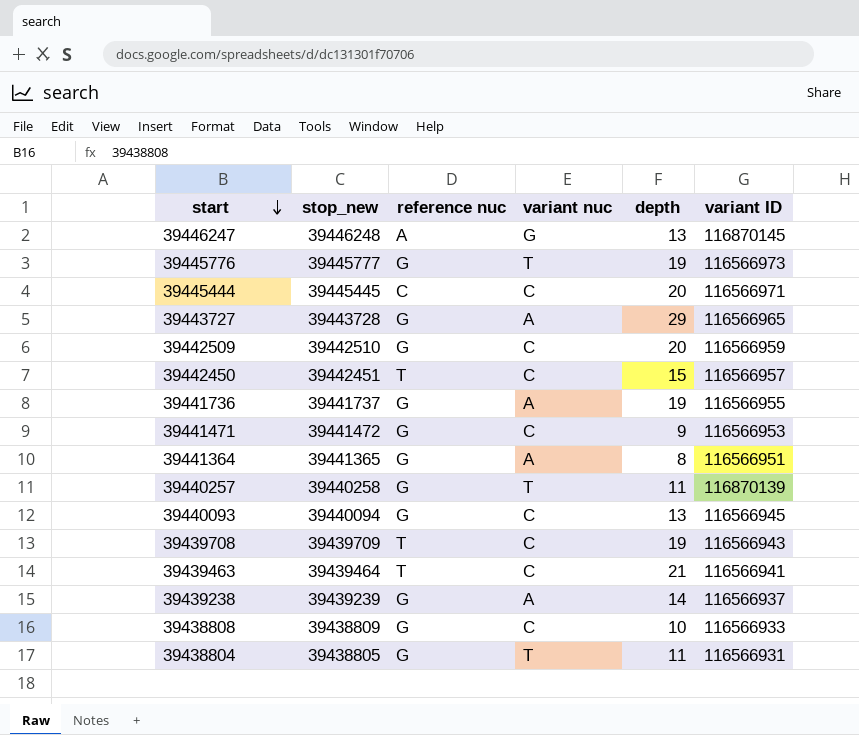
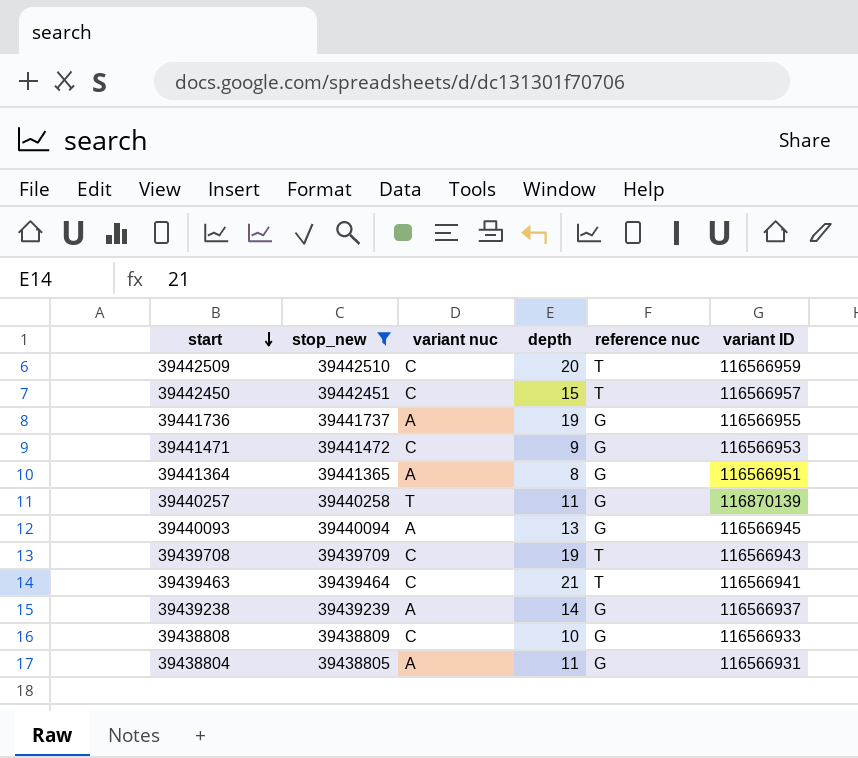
filter: none -> stop_new <= 39442510
column reference nuc | position: 3 -> 5
39442509 | reference nuc: G -> T
39440093 | variant nuc: C -> A
39438804 | variant nuc: T -> A

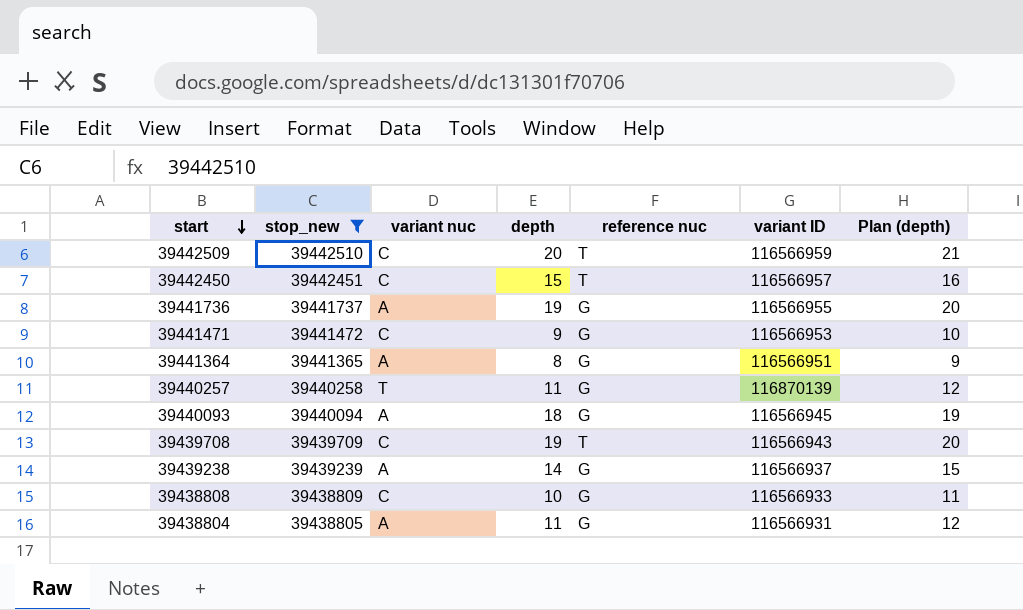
column Plan (depth) | formula: none -> [depth] + 1
row 39439463: 39439464 | C | 21 | T | 116566941 -> none
39440093 | depth: 13 -> 18

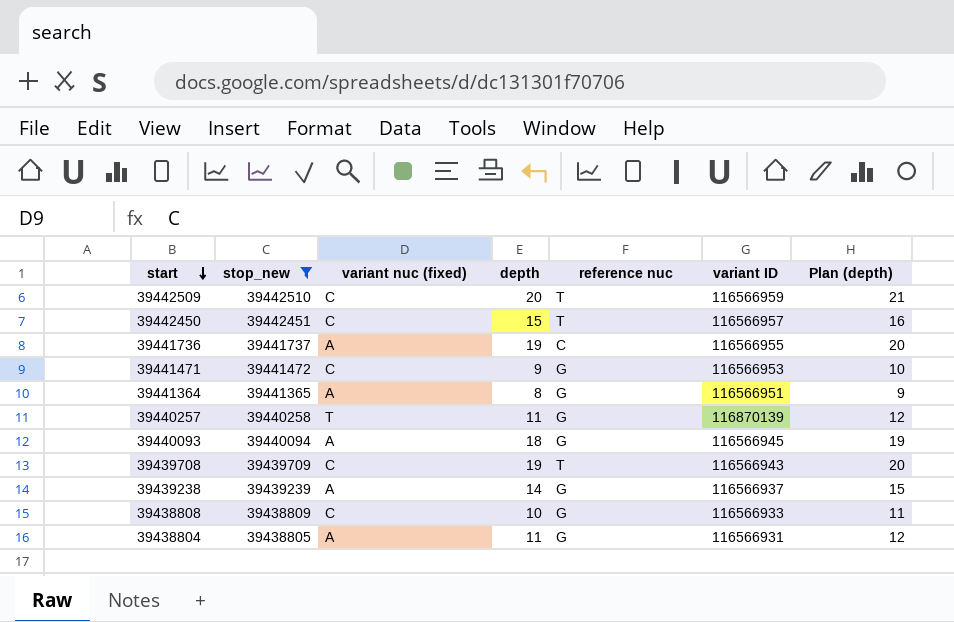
column name: variant nuc -> variant nuc (fixed)
39441736 | reference nuc: G -> C

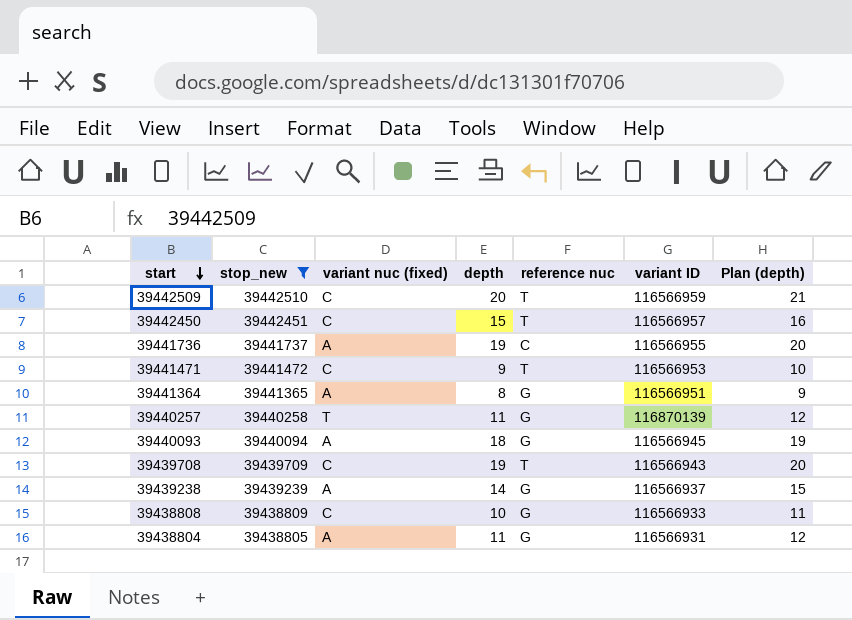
39441471 | reference nuc: G -> T

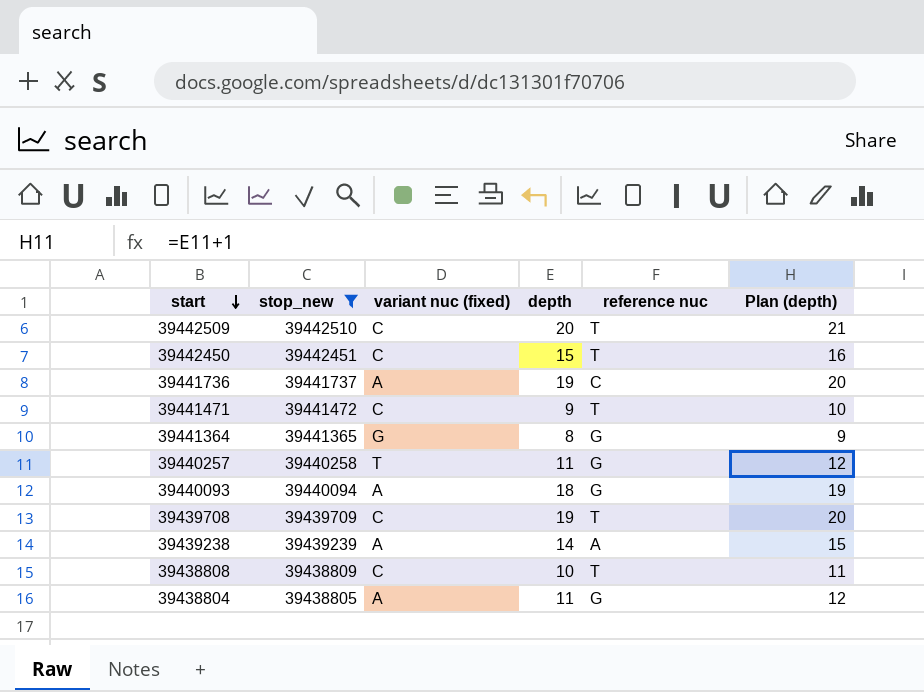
column variant ID | position: 6 -> none
39441364 | variant nuc (fixed): A -> G
39439238 | reference nuc: G -> A
39438808 | reference nuc: G -> T

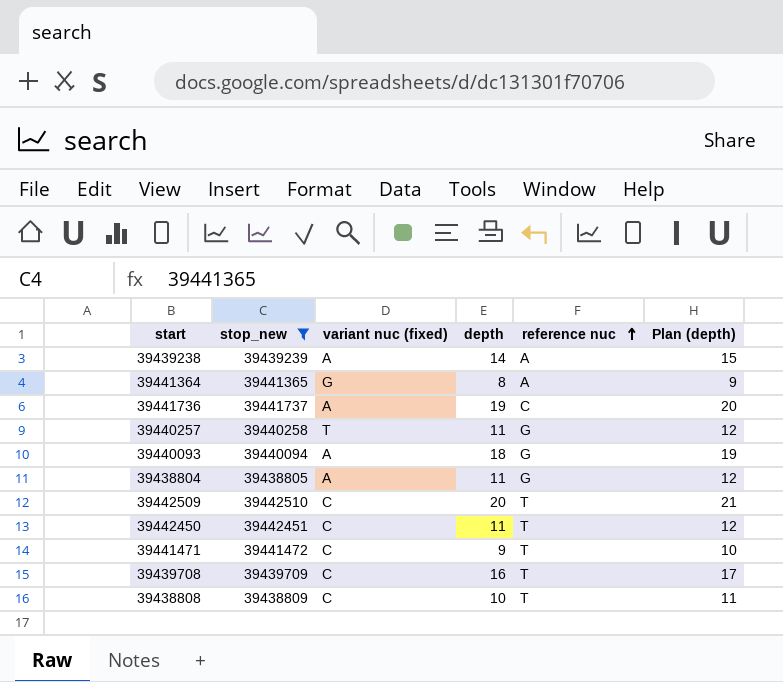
row order: start descending -> reference nuc ascending
39441364 | reference nuc: G -> A
39442450 | depth: 15 -> 11
39442450 | Plan (depth): 16 -> 12
39439708 | depth: 19 -> 16
39439708 | Plan (depth): 20 -> 17

